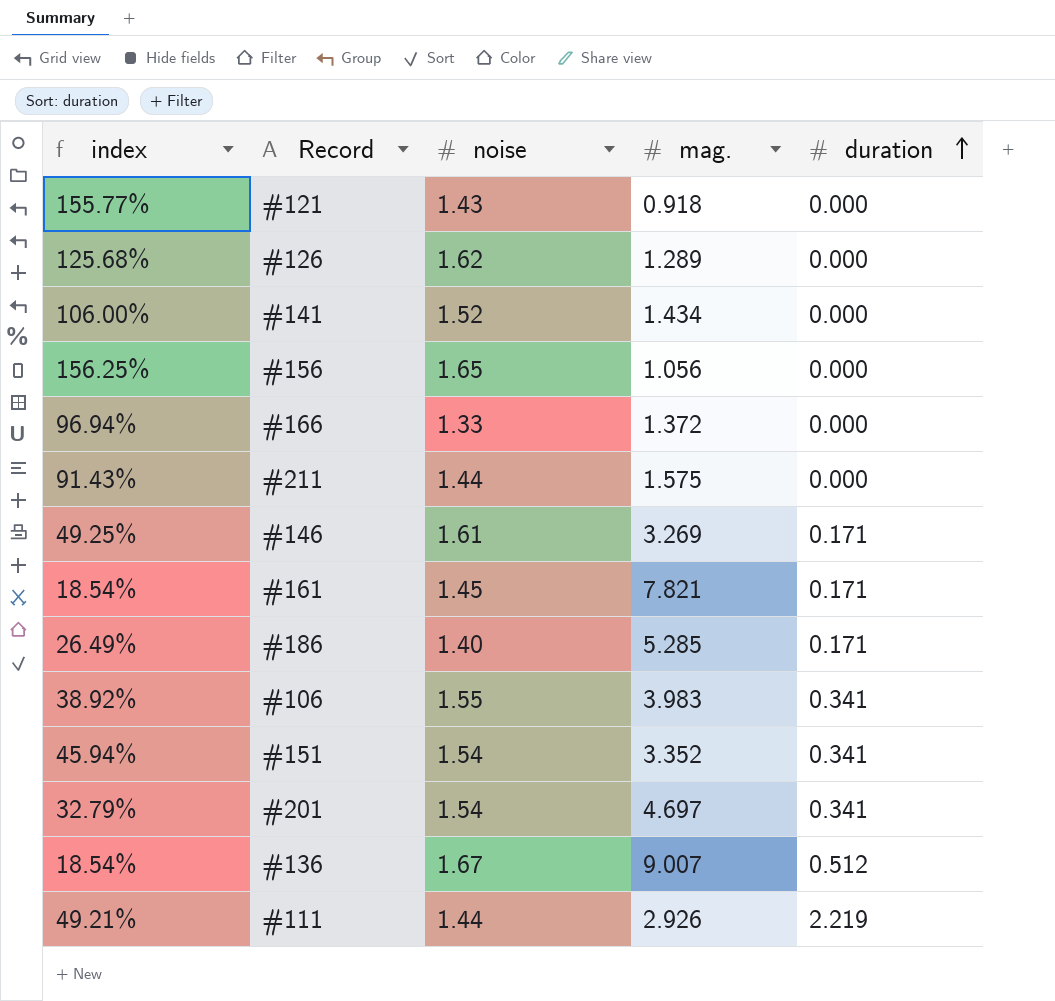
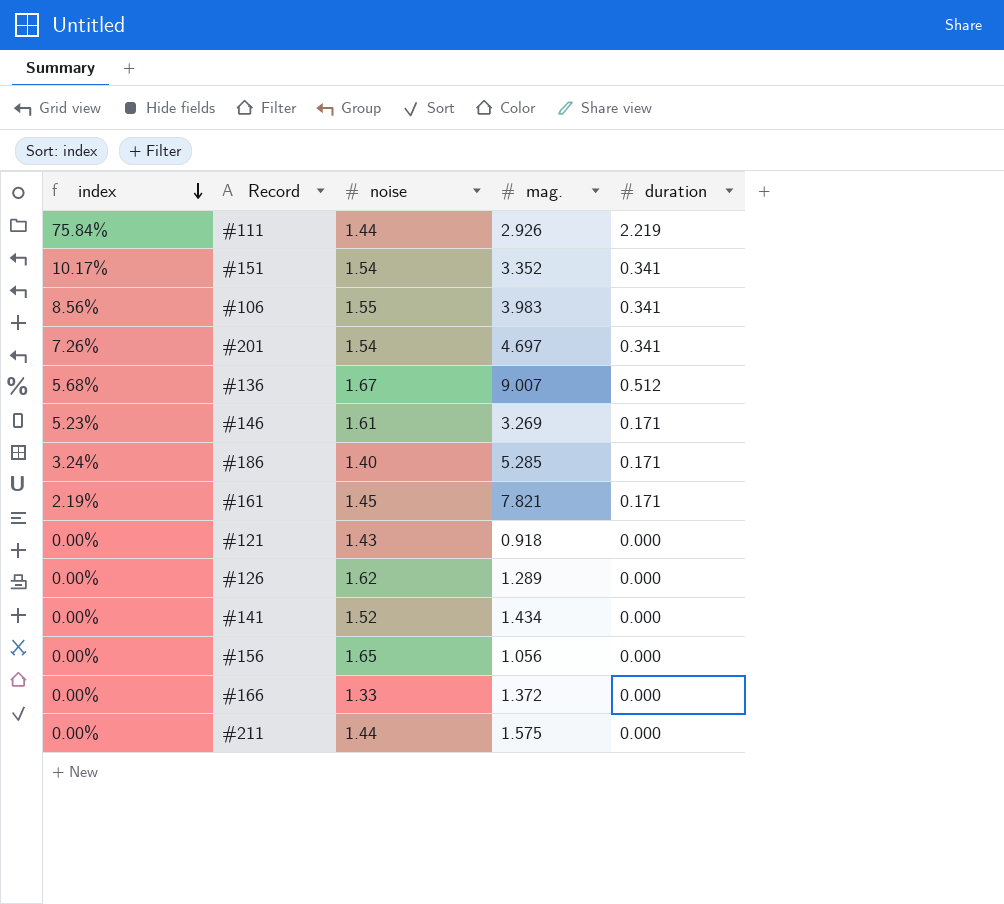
row order: duration ascending -> index descending
column index | formula: [noise] / [mag.] -> [duration] / [mag.]

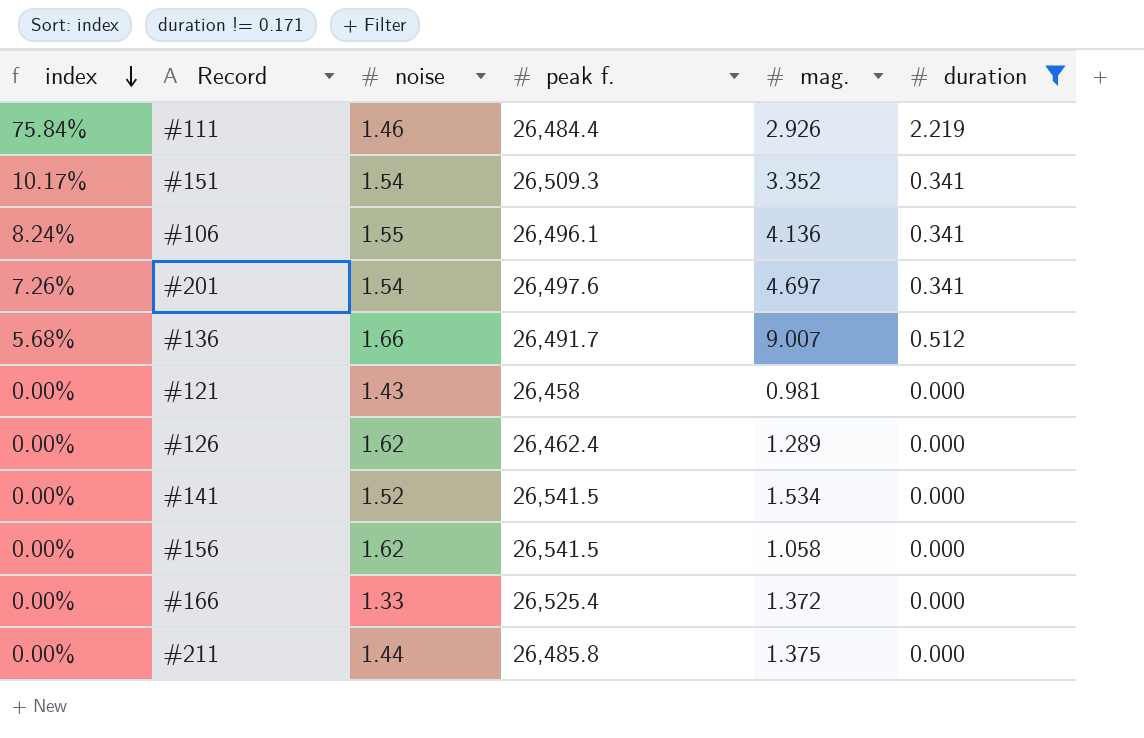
filter: none -> duration != 0.171
column peak f. | position: none -> 4
#111 | noise: 1.44 -> 1.46
#106 | index: 8.56% -> 8.24%
#106 | mag.: 3.983 -> 4.136
#136 | noise: 1.67 -> 1.66
#121 | mag.: 0.918 -> 0.981
#141 | mag.: 1.434 -> 1.534
#156 | noise: 1.65 -> 1.62
#156 | mag.: 1.056 -> 1.058
#211 | mag.: 1.575 -> 1.375

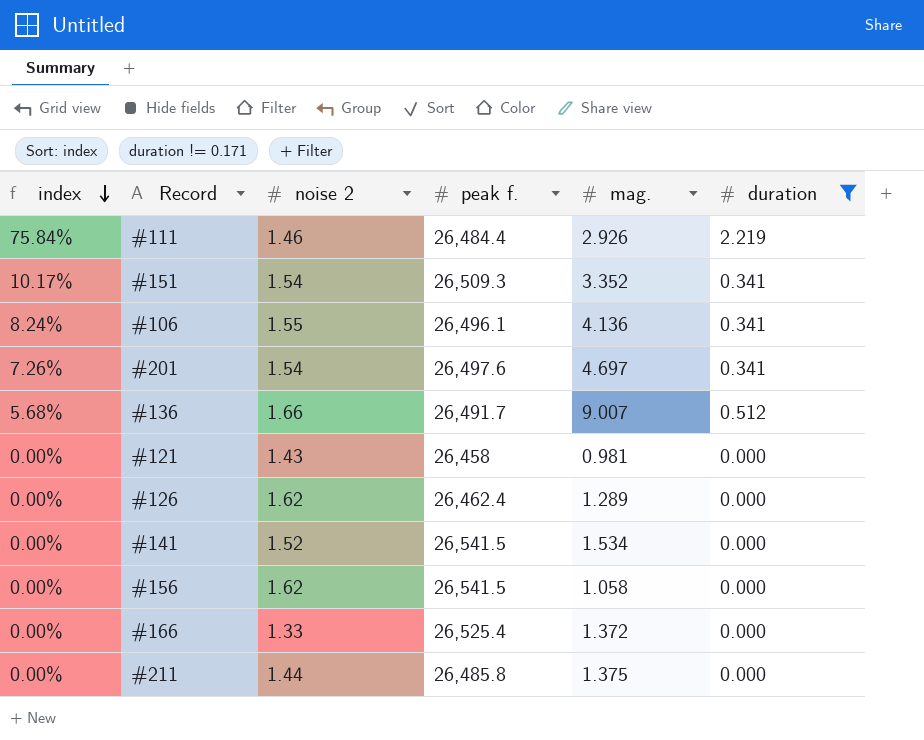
column name: noise -> noise 2

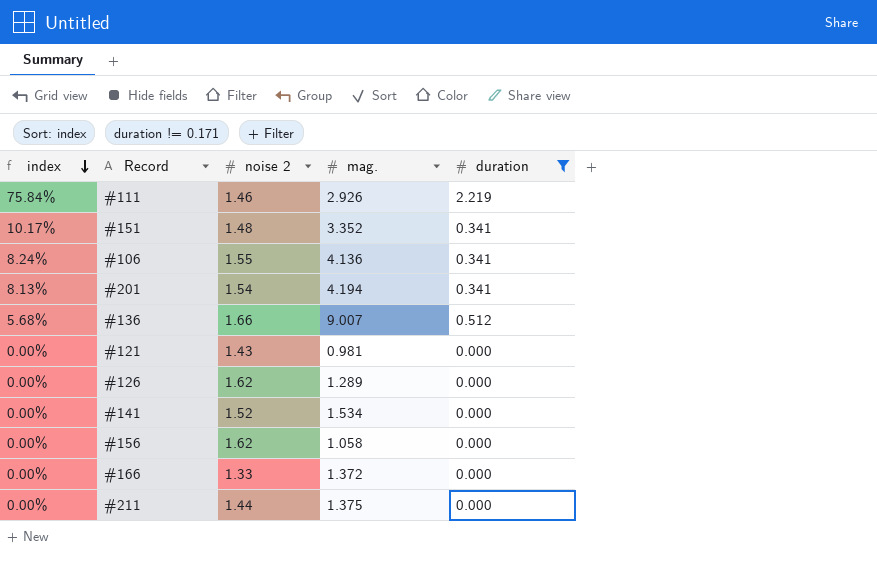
column peak f. | position: 4 -> none
#151 | noise 2: 1.54 -> 1.48
#201 | index: 7.26% -> 8.13%
#201 | mag.: 4.697 -> 4.194

